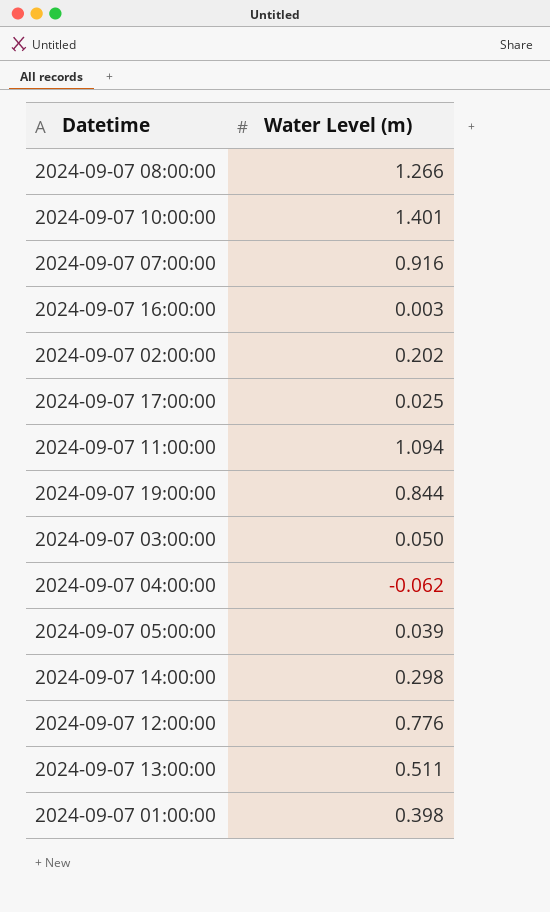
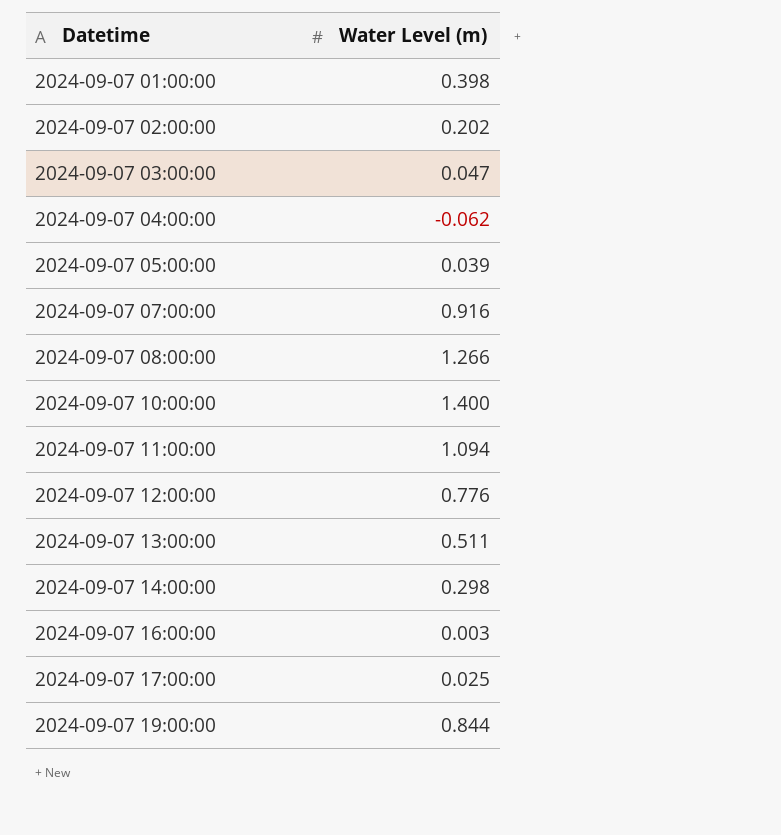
row order: none -> Datetime ascending
2024-09-07 03:00:00 | Water Level (m): 0.050 -> 0.047
2024-09-07 10:00:00 | Water Level (m): 1.401 -> 1.400

